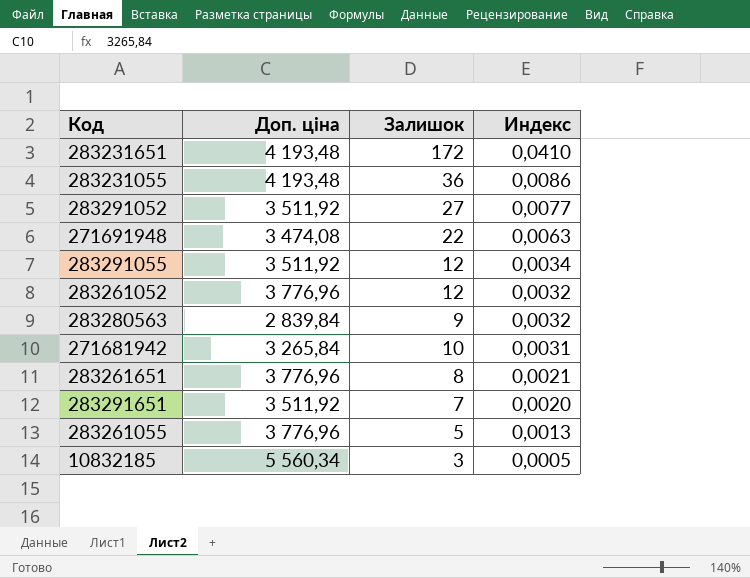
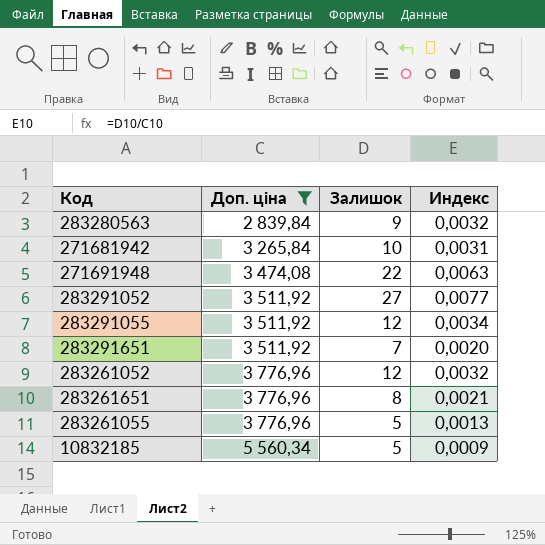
filter: none -> Доп. ціна != 4 193,48
row order: Индекс descending -> Доп. ціна ascending
10832185 | Залишок: 3 -> 5
10832185 | Индекс: 0,0005 -> 0,0009

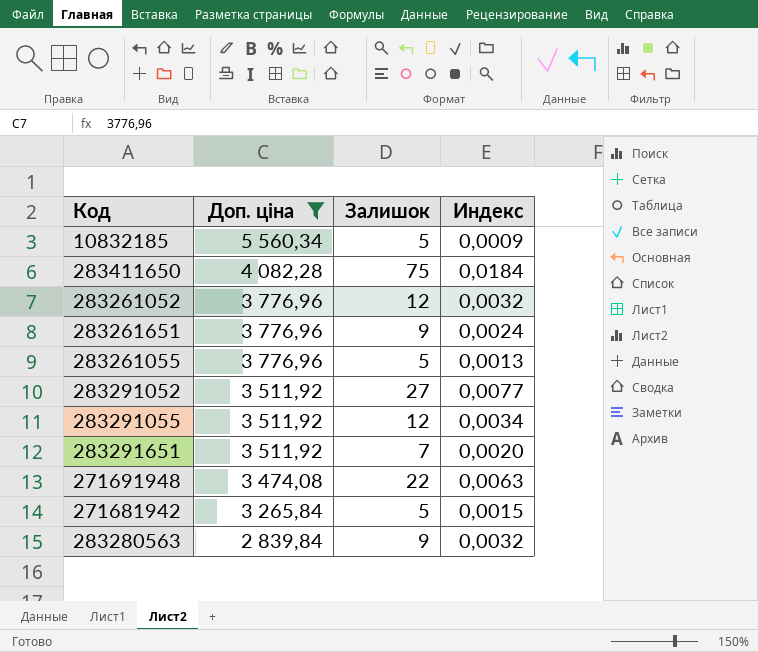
row order: Доп. ціна ascending -> Доп. ціна descending
row 283411650: none -> 4 082,28 | 75 | 0,0184
283261651 | Залишок: 8 -> 9
283261651 | Индекс: 0,0021 -> 0,0024
271681942 | Залишок: 10 -> 5
271681942 | Индекс: 0,0031 -> 0,0015

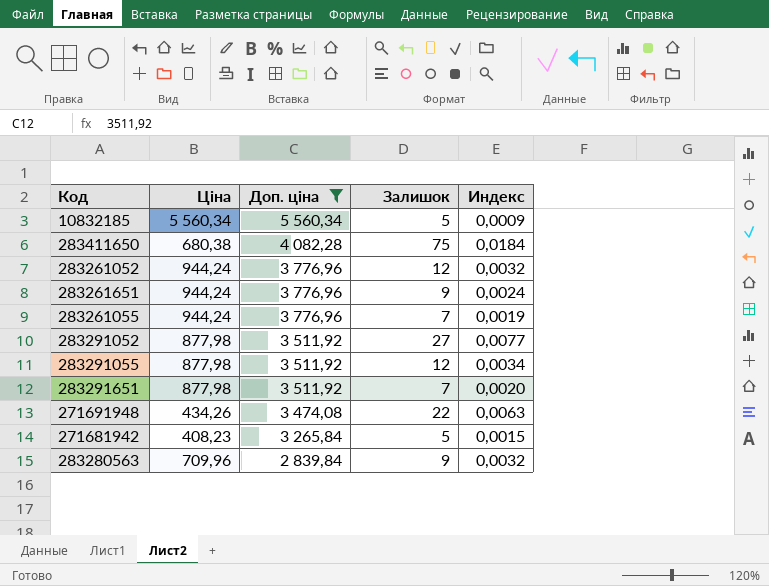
column Ціна | position: none -> 2
283261055 | Залишок: 5 -> 7
283261055 | Индекс: 0,0013 -> 0,0019

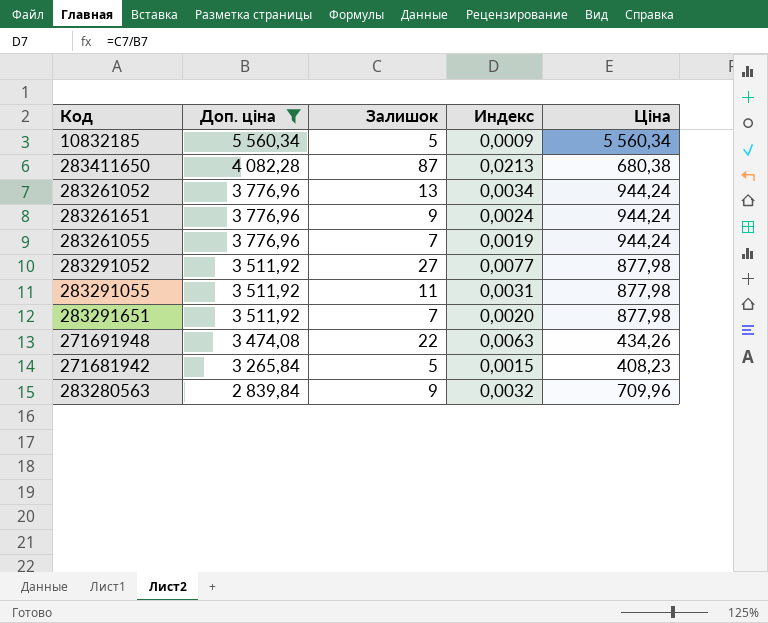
column Ціна | position: 2 -> 5
283411650 | Залишок: 75 -> 87
283411650 | Индекс: 0,0184 -> 0,0213
283261052 | Залишок: 12 -> 13
283261052 | Индекс: 0,0032 -> 0,0034
283291055 | Залишок: 12 -> 11
283291055 | Индекс: 0,0034 -> 0,0031

